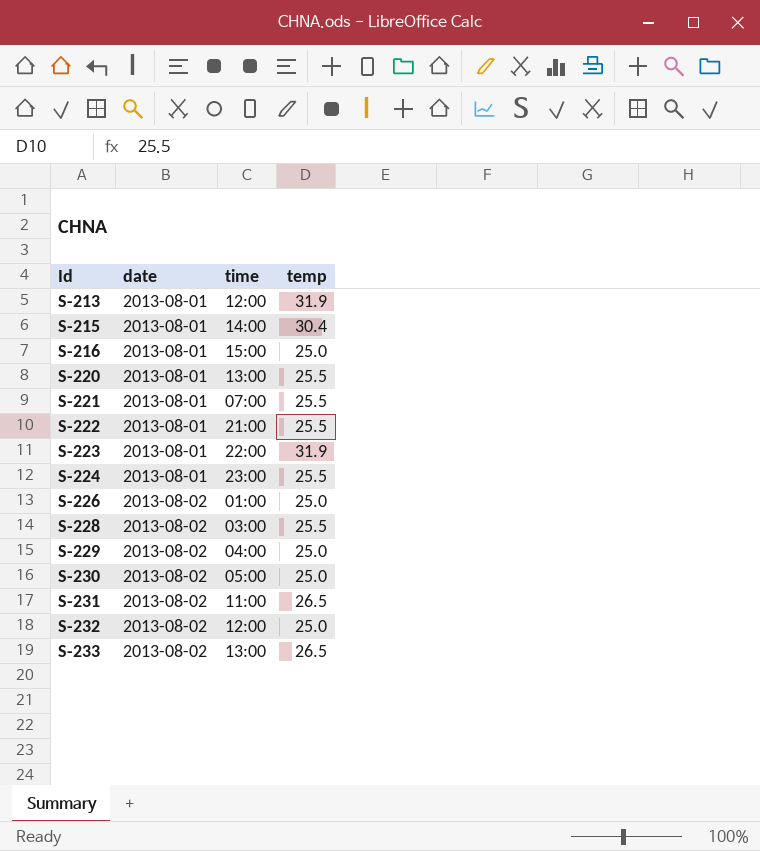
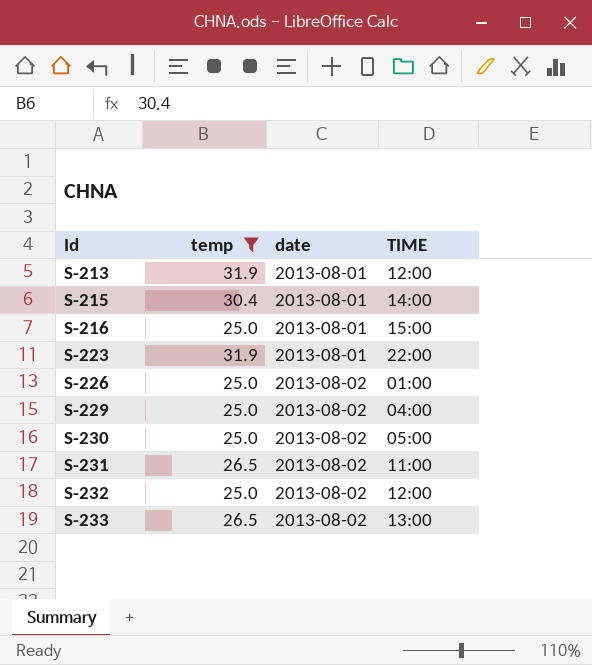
filter: none -> temp != 25.5
column temp | position: 4 -> 2
column name: time -> TIME

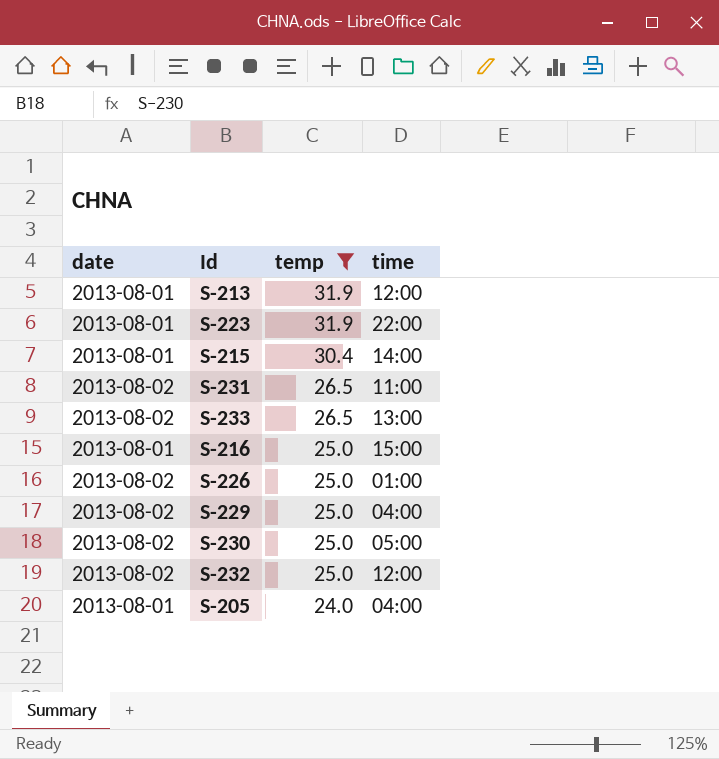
row order: Id ascending -> temp descending
column date | position: 3 -> 1
column name: TIME -> time
row S-205: none -> 2013-08-01 | 24.0 | 04:00

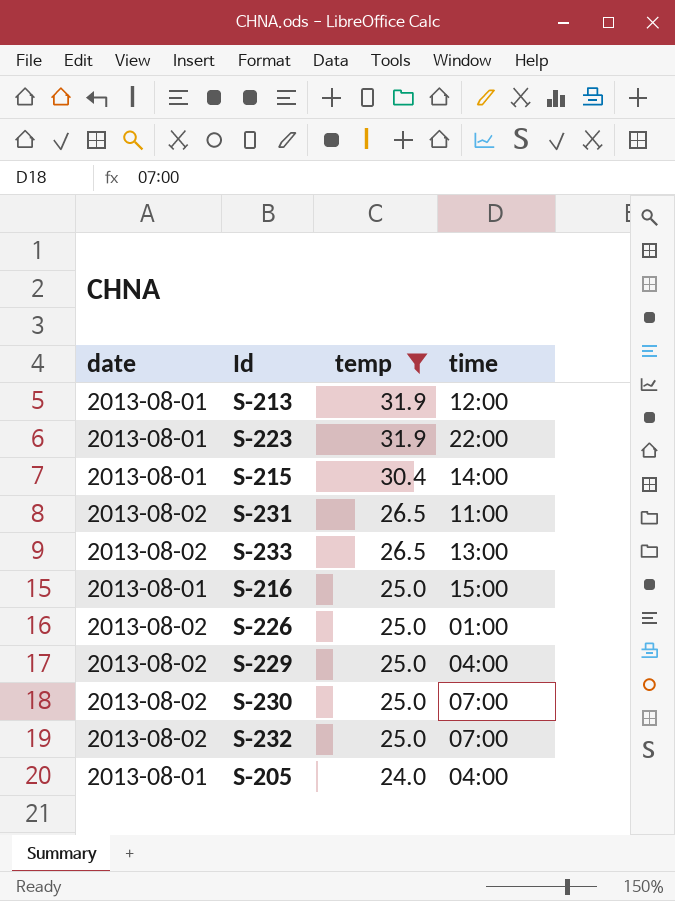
S-230 | time: 05:00 -> 07:00
S-232 | time: 12:00 -> 07:00

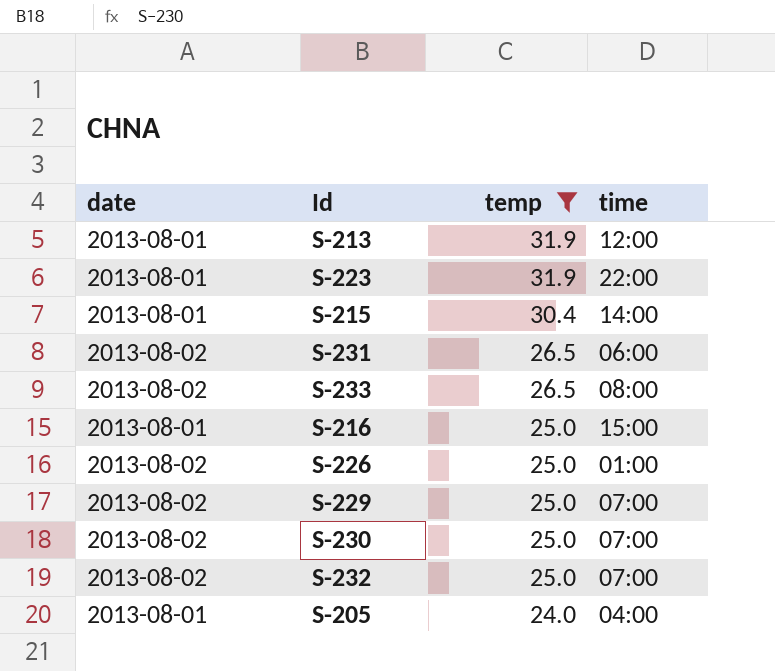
S-231 | time: 11:00 -> 06:00
S-233 | time: 13:00 -> 08:00
S-229 | time: 04:00 -> 07:00

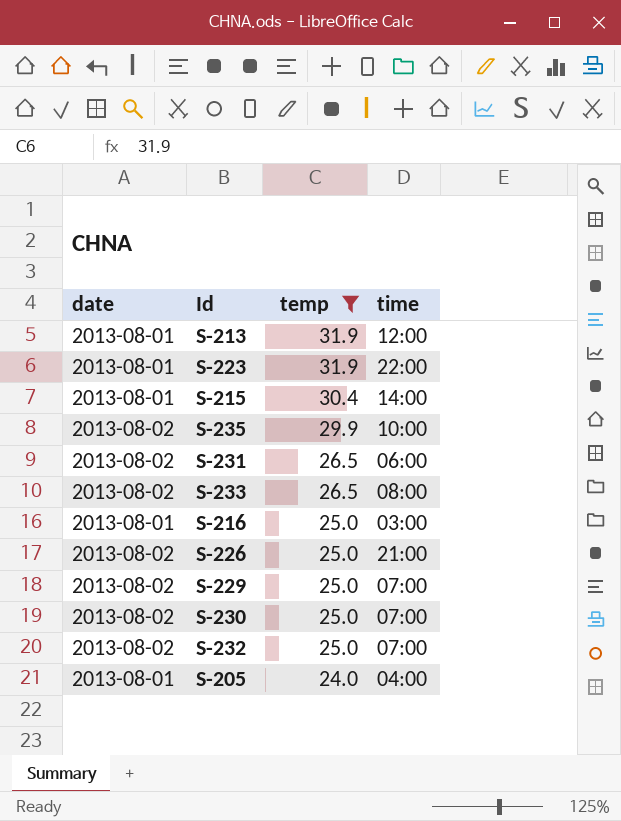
row S-235: none -> 2013-08-02 | 29.9 | 10:00
S-216 | time: 15:00 -> 03:00
S-226 | time: 01:00 -> 21:00

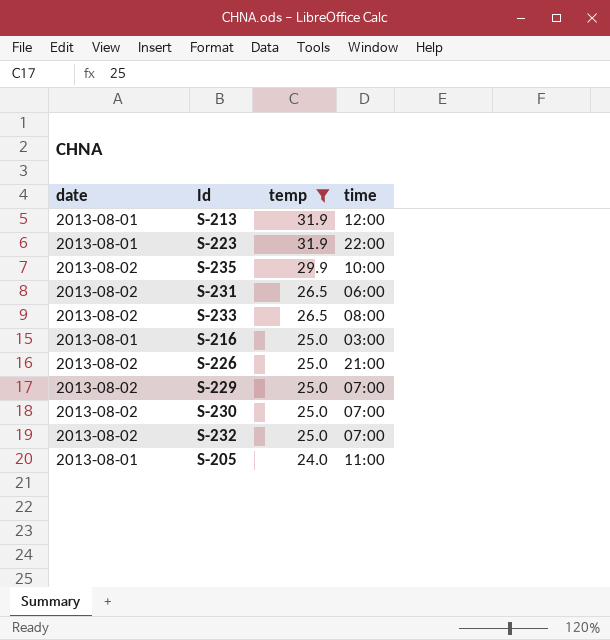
row S-215: 2013-08-01 | 30.4 | 14:00 -> none
S-205 | time: 04:00 -> 11:00

